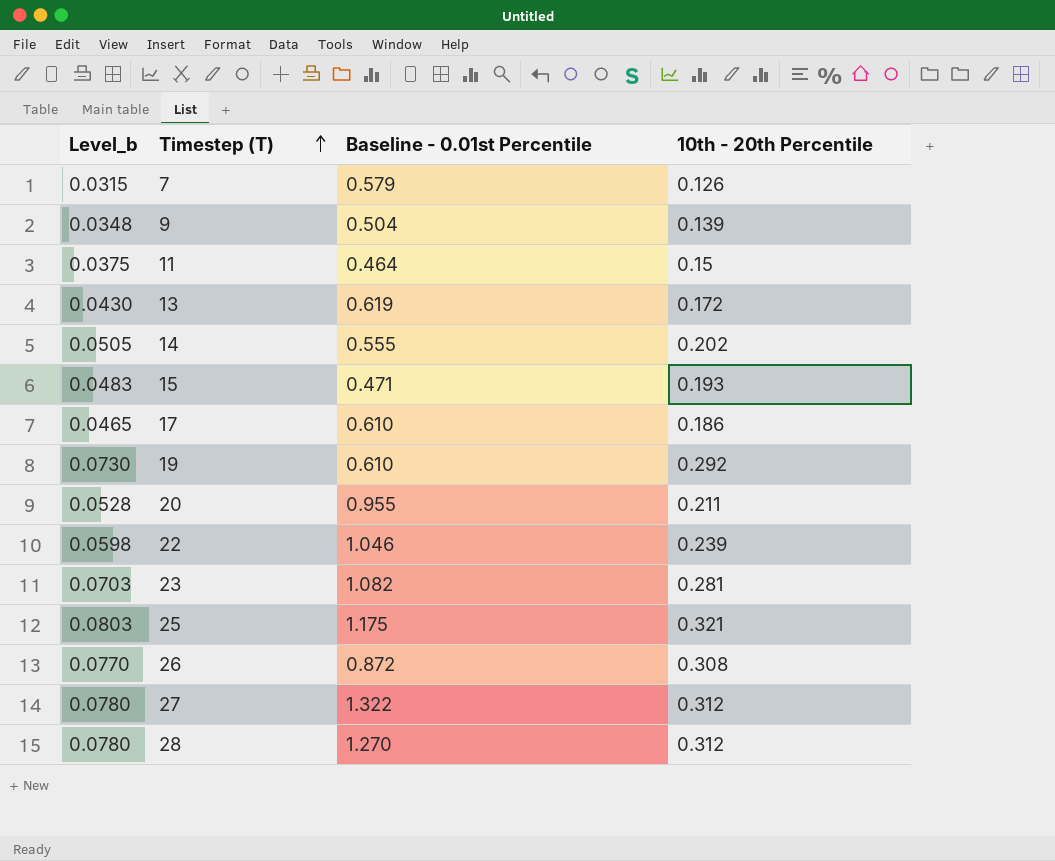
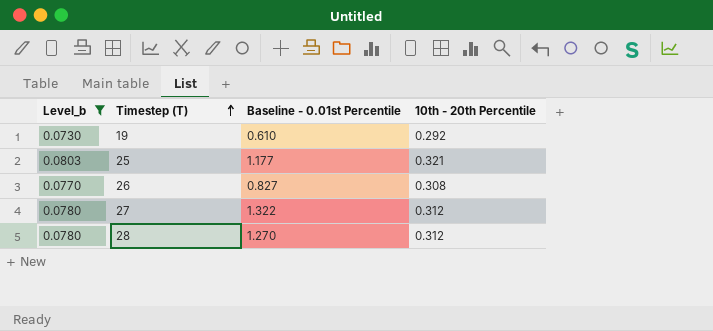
filter: none -> Level_b >= 0.0730
25 | Baseline - 0.01st Percentile: 1.175 -> 1.177
26 | Baseline - 0.01st Percentile: 0.872 -> 0.827

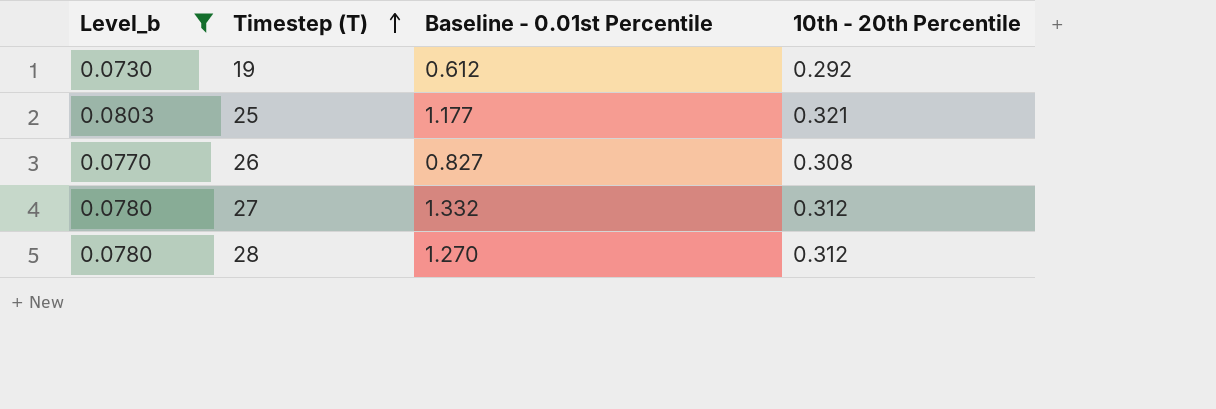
19 | Baseline - 0.01st Percentile: 0.610 -> 0.612
27 | Baseline - 0.01st Percentile: 1.322 -> 1.332

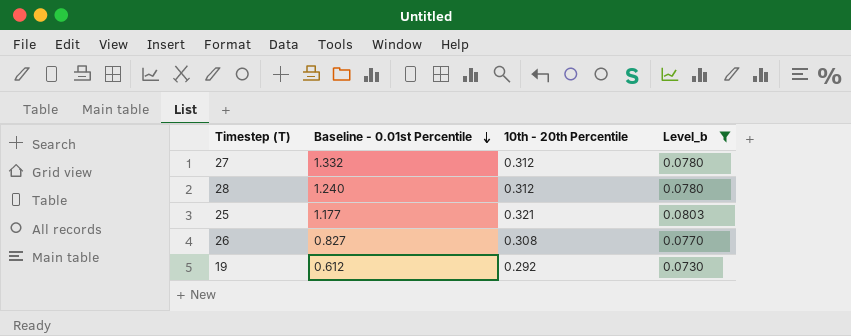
row order: Timestep (T) ascending -> Baseline - 0.01st Percentile descending
column Level_b | position: 1 -> 4
28 | Baseline - 0.01st Percentile: 1.270 -> 1.240

